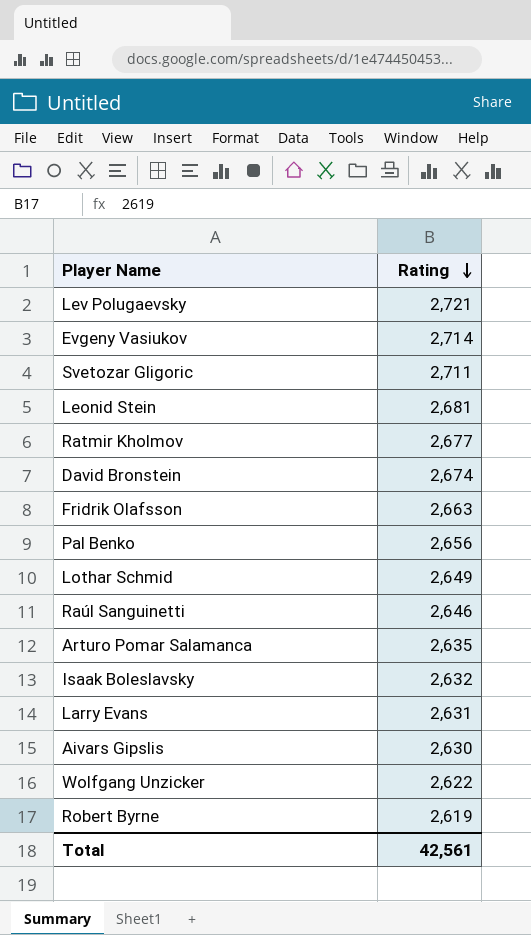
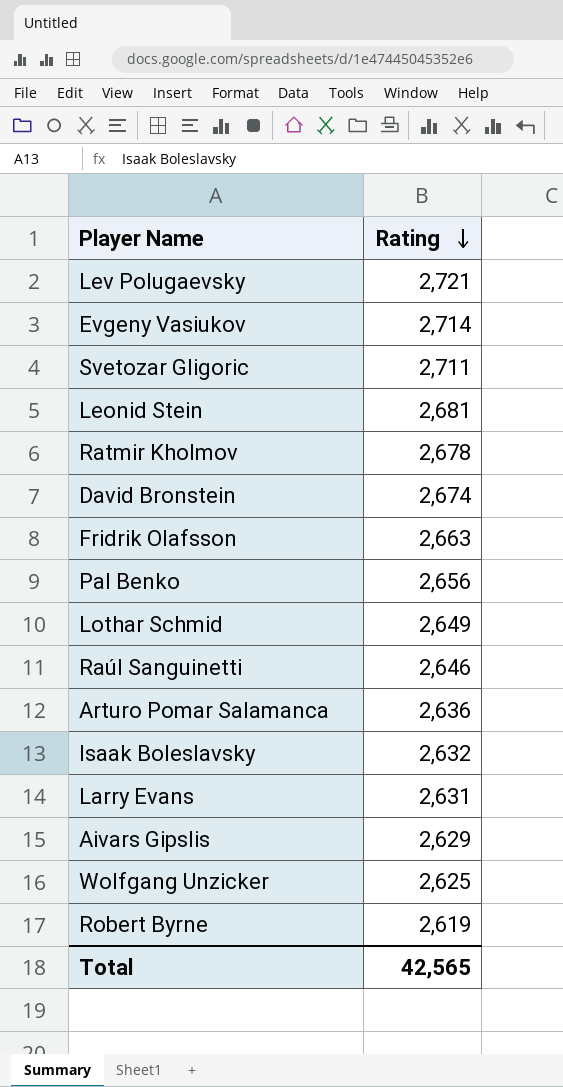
Ratmir Kholmov | Rating: 2,677 -> 2,678
Arturo Pomar Salamanca | Rating: 2,635 -> 2,636
Aivars Gipslis | Rating: 2,630 -> 2,629
Wolfgang Unzicker | Rating: 2,622 -> 2,625
Total | Rating: 42,561 -> 42,565

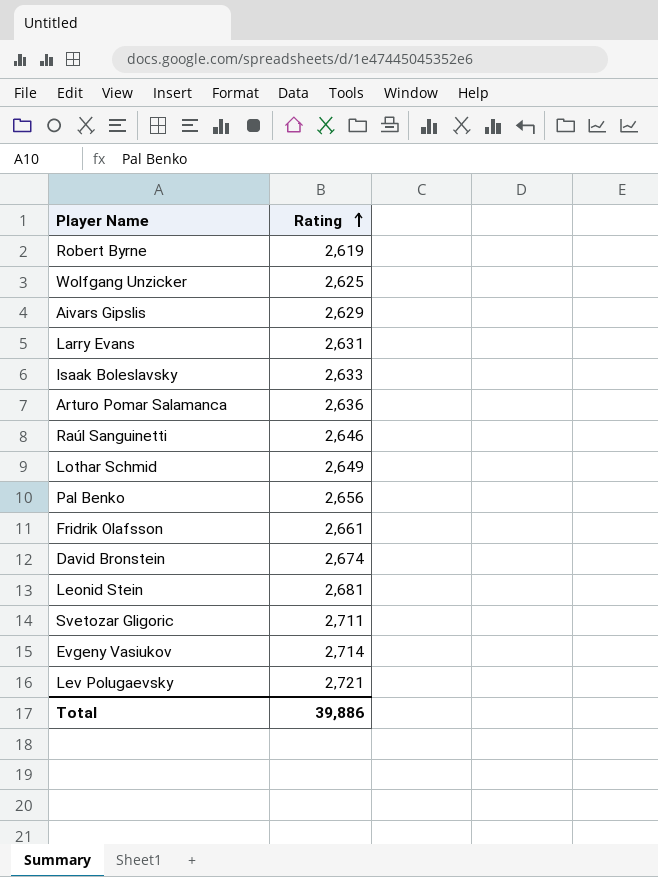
row order: Rating descending -> Rating ascending
row Ratmir Kholmov: 2,678 -> none
Isaak Boleslavsky | Rating: 2,632 -> 2,633
Fridrik Olafsson | Rating: 2,663 -> 2,661
Total | Rating: 42,565 -> 39,886

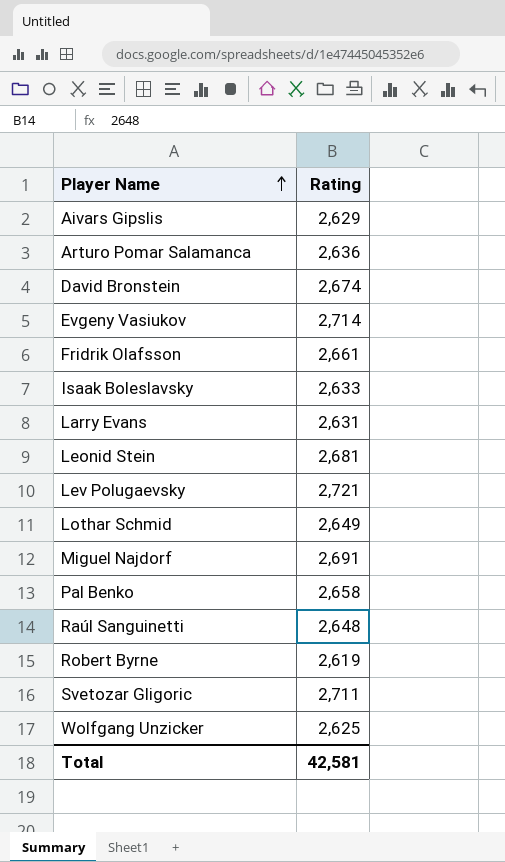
row order: Rating ascending -> Player Name ascending
row Miguel Najdorf: none -> 2,691
Pal Benko | Rating: 2,656 -> 2,658
Raúl Sanguinetti | Rating: 2,646 -> 2,648
Total | Rating: 39,886 -> 42,581

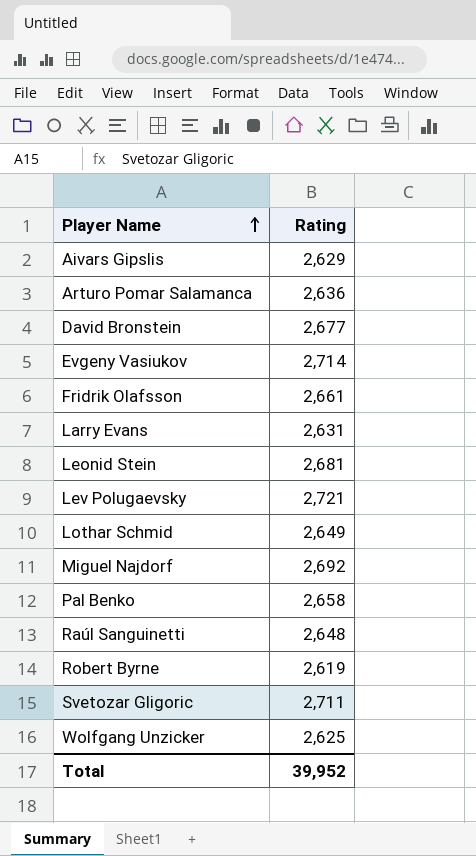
row Isaak Boleslavsky: 2,633 -> none
David Bronstein | Rating: 2,674 -> 2,677
Miguel Najdorf | Rating: 2,691 -> 2,692
Total | Rating: 42,581 -> 39,952

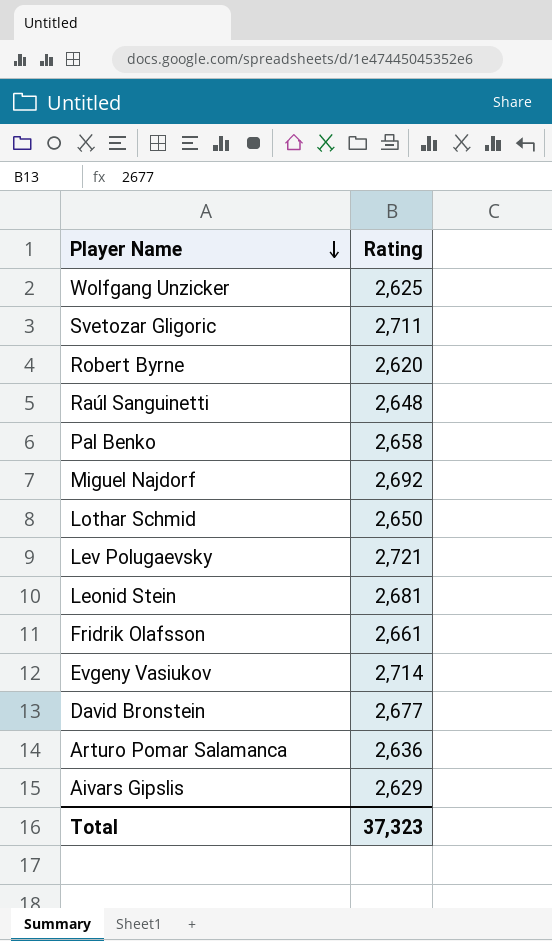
row order: Player Name ascending -> Player Name descending
row Larry Evans: 2,631 -> none
Robert Byrne | Rating: 2,619 -> 2,620
Lothar Schmid | Rating: 2,649 -> 2,650
Total | Rating: 39,952 -> 37,323

